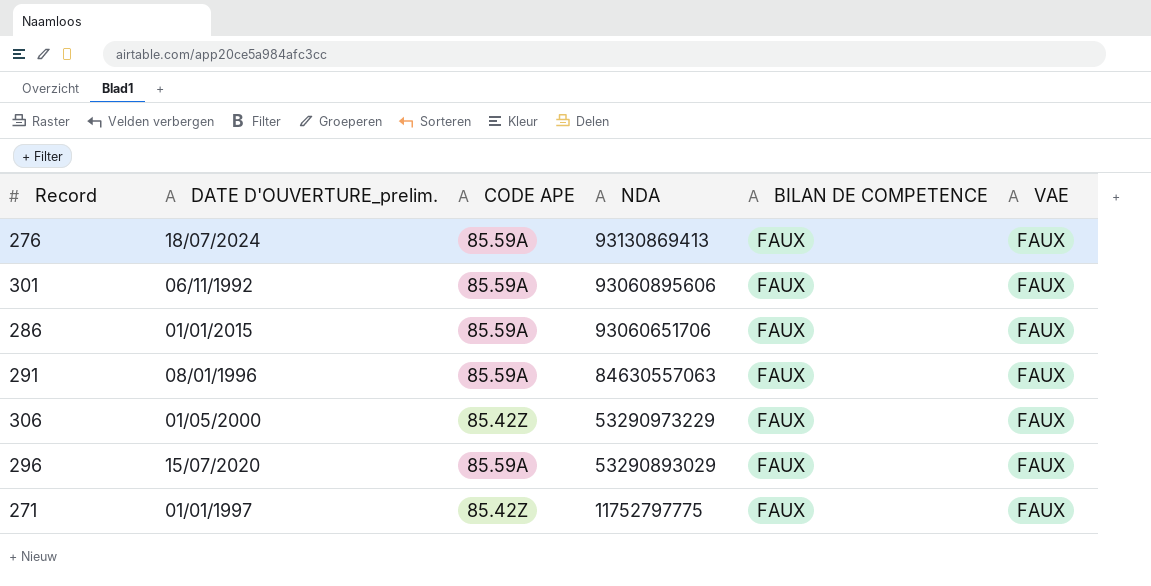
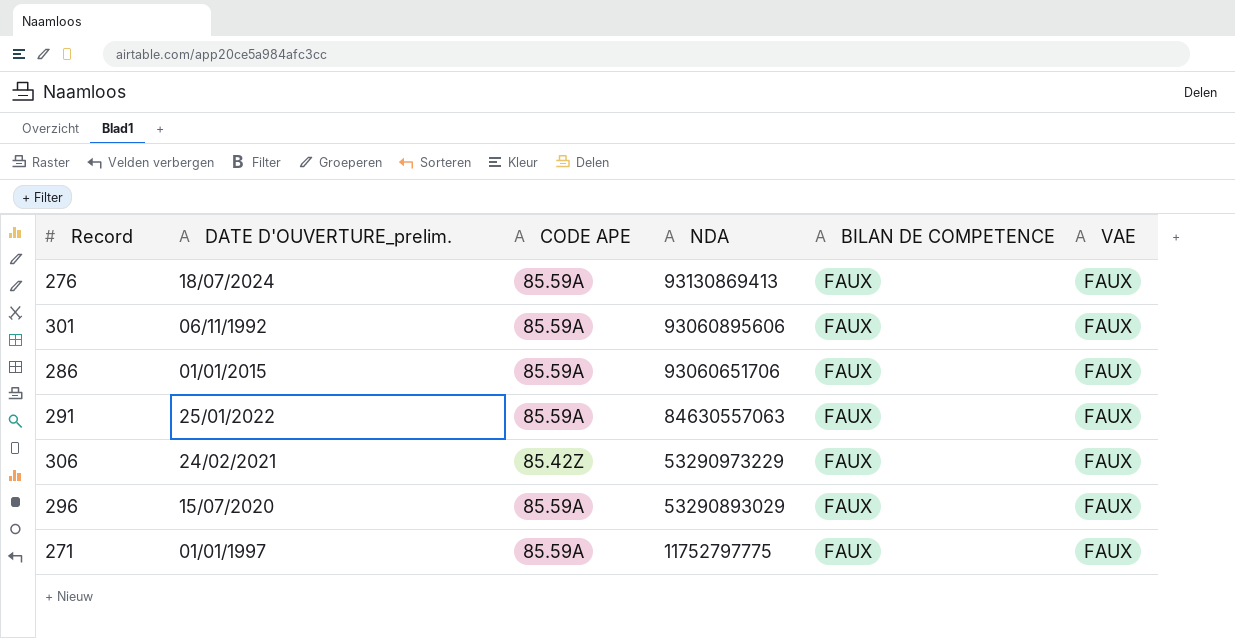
291 | DATE D'OUVERTURE_prelim.: 08/01/1996 -> 25/01/2022
306 | DATE D'OUVERTURE_prelim.: 01/05/2000 -> 24/02/2021
271 | CODE APE: 85.42Z -> 85.59A

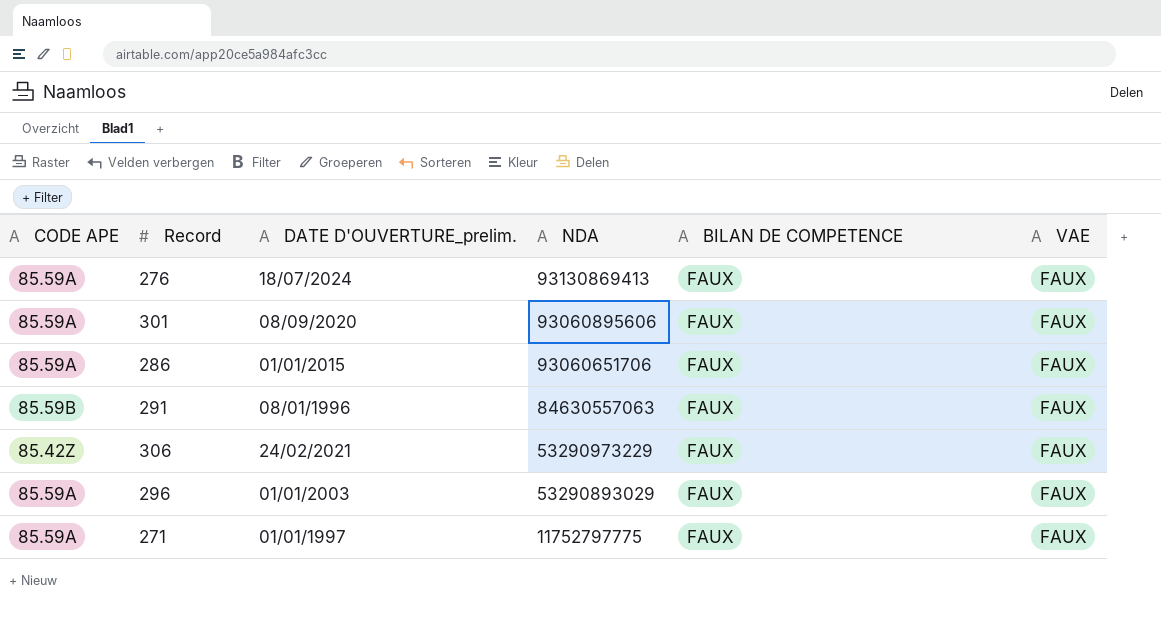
column CODE APE | position: 3 -> 1
301 | DATE D'OUVERTURE_prelim.: 06/11/1992 -> 08/09/2020
291 | CODE APE: 85.59A -> 85.59B
291 | DATE D'OUVERTURE_prelim.: 25/01/2022 -> 08/01/1996
296 | DATE D'OUVERTURE_prelim.: 15/07/2020 -> 01/01/2003

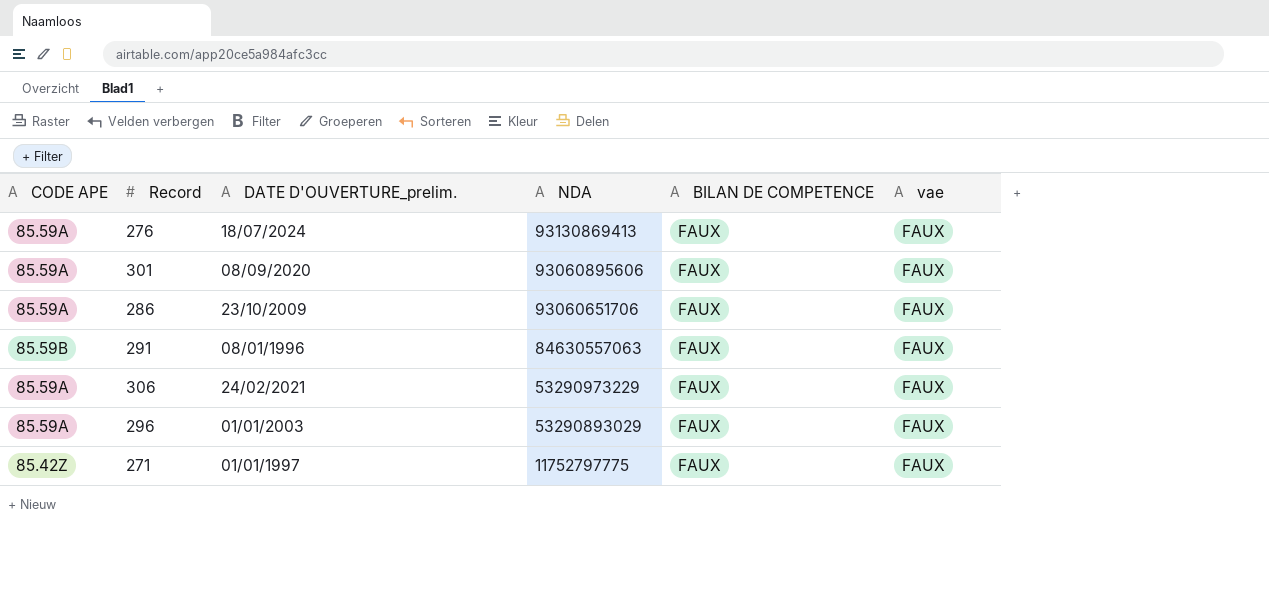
column name: VAE -> vae
286 | DATE D'OUVERTURE_prelim.: 01/01/2015 -> 23/10/2009
306 | CODE APE: 85.42Z -> 85.59A
271 | CODE APE: 85.59A -> 85.42Z

